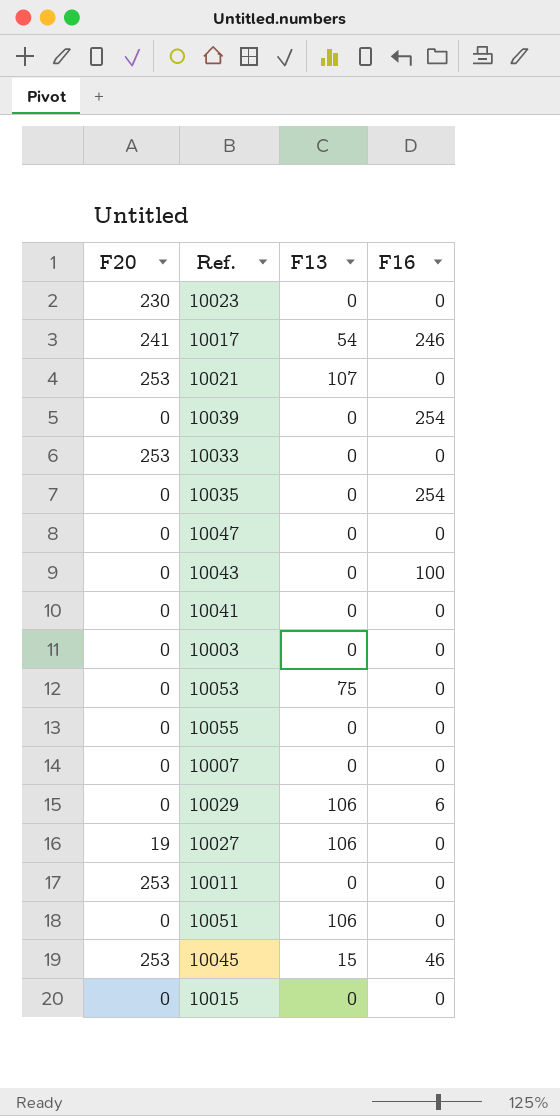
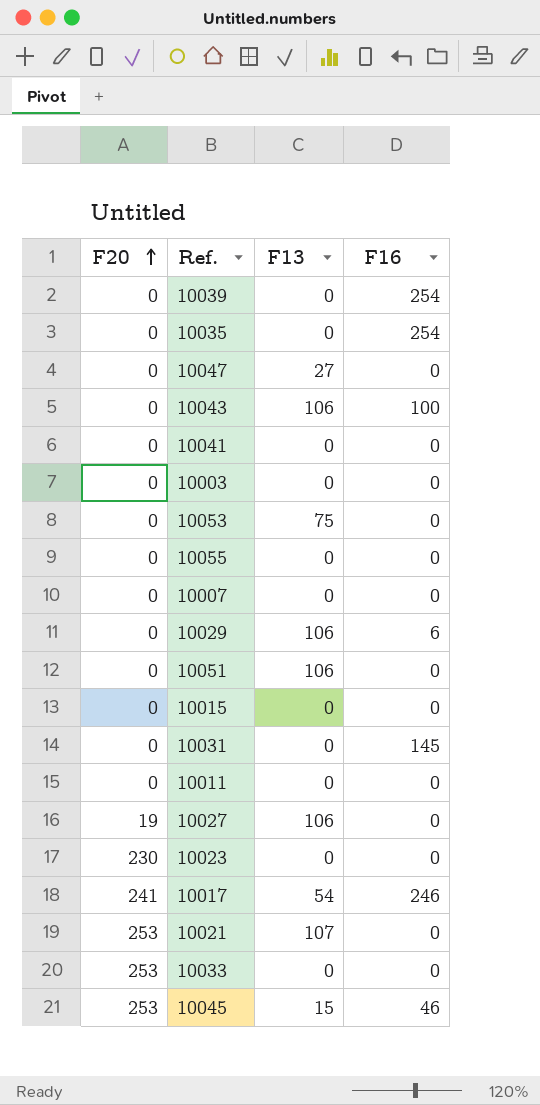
row order: none -> F20 ascending
10047 | F13: 0 -> 27
10043 | F13: 0 -> 106
row 10031: none -> 0 | 0 | 145
10011 | F20: 253 -> 0

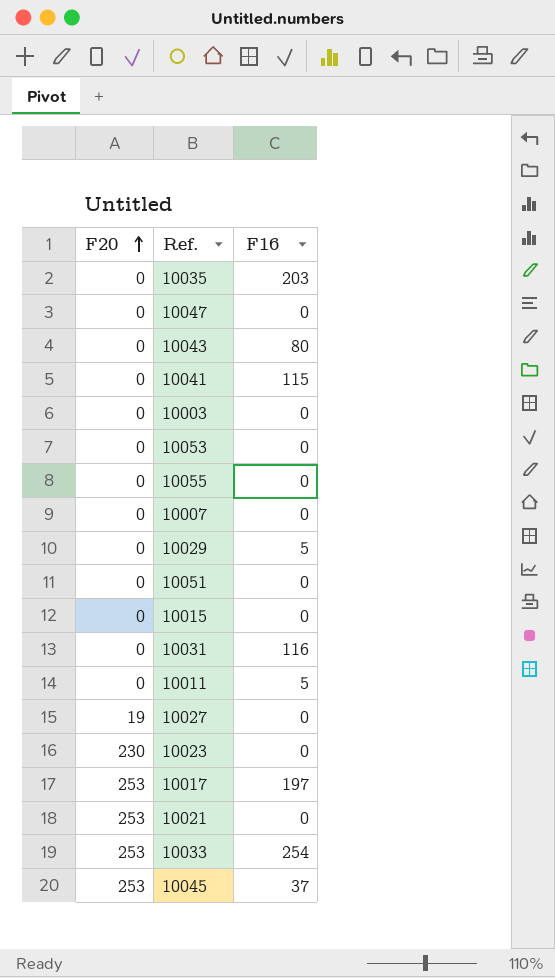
column F13 | position: 3 -> none
row 10039: 0 | 0 | 254 -> none
10035 | F16: 254 -> 203
10043 | F16: 100 -> 80
10041 | F16: 0 -> 115
10029 | F16: 6 -> 5
10031 | F16: 145 -> 116
10011 | F16: 0 -> 5
10017 | F20: 241 -> 253
10017 | F16: 246 -> 197
10033 | F16: 0 -> 254
10045 | F16: 46 -> 37

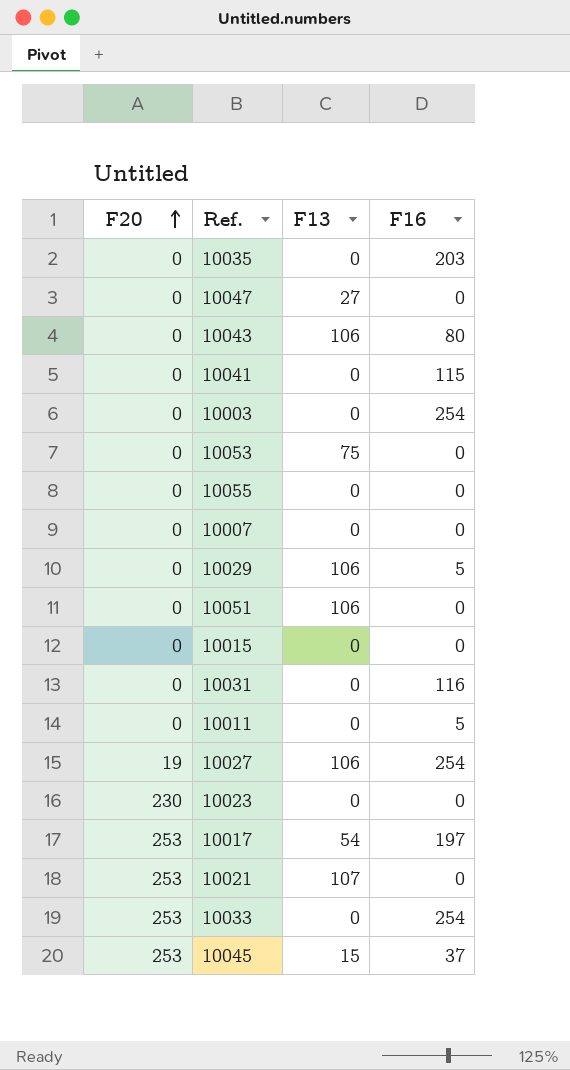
column F13 | position: none -> 3
10003 | F16: 0 -> 254
10027 | F16: 0 -> 254

